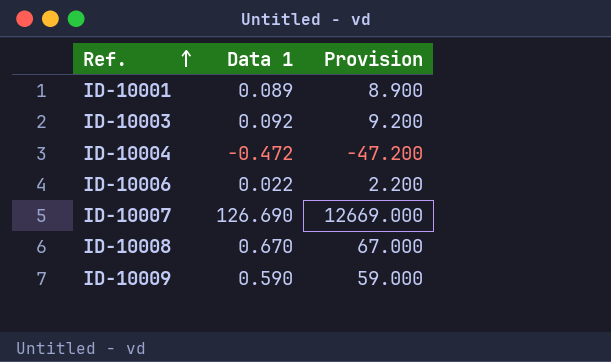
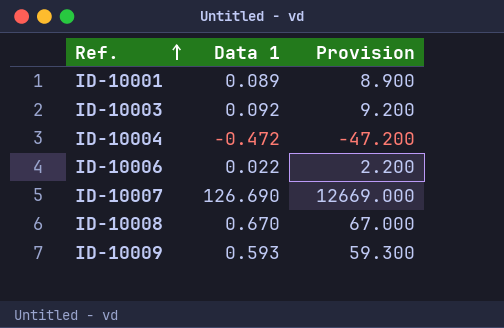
ID-10009 | Data 1: 0.590 -> 0.593
ID-10009 | Provision: 59.000 -> 59.300

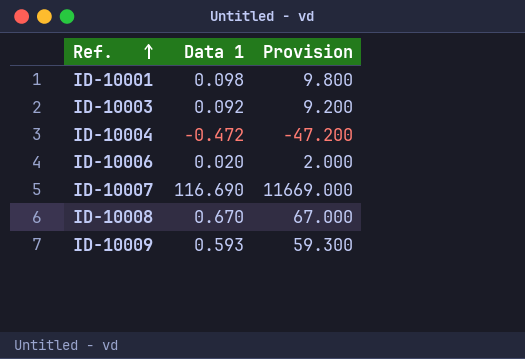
ID-10001 | Data 1: 0.089 -> 0.098
ID-10001 | Provision: 8.900 -> 9.800
ID-10006 | Data 1: 0.022 -> 0.020
ID-10006 | Provision: 2.200 -> 2.000
ID-10007 | Data 1: 126.690 -> 116.690
ID-10007 | Provision: 12669.000 -> 11669.000

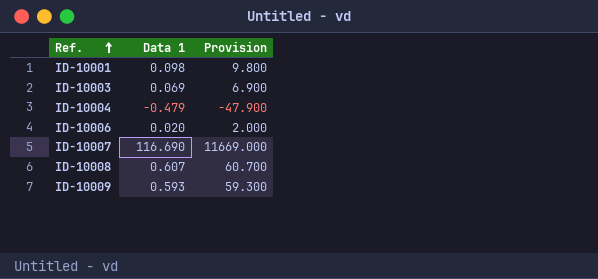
ID-10003 | Data 1: 0.092 -> 0.069
ID-10003 | Provision: 9.200 -> 6.900
ID-10004 | Data 1: -0.472 -> -0.479
ID-10004 | Provision: -47.200 -> -47.900
ID-10008 | Data 1: 0.670 -> 0.607
ID-10008 | Provision: 67.000 -> 60.700

